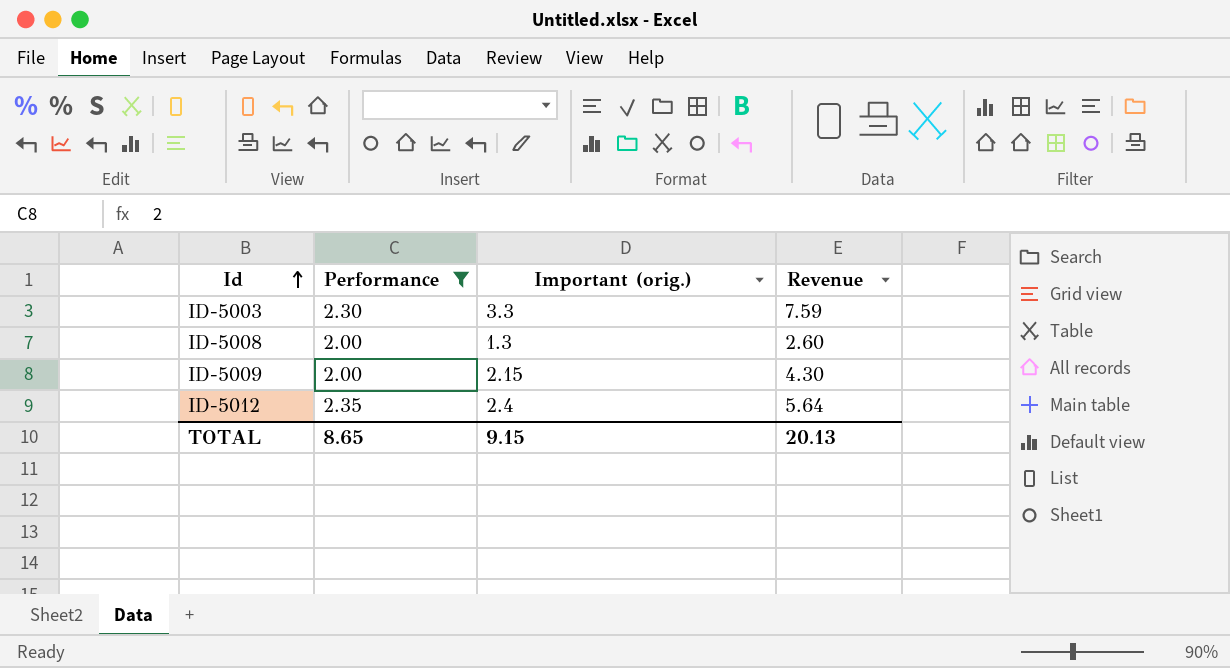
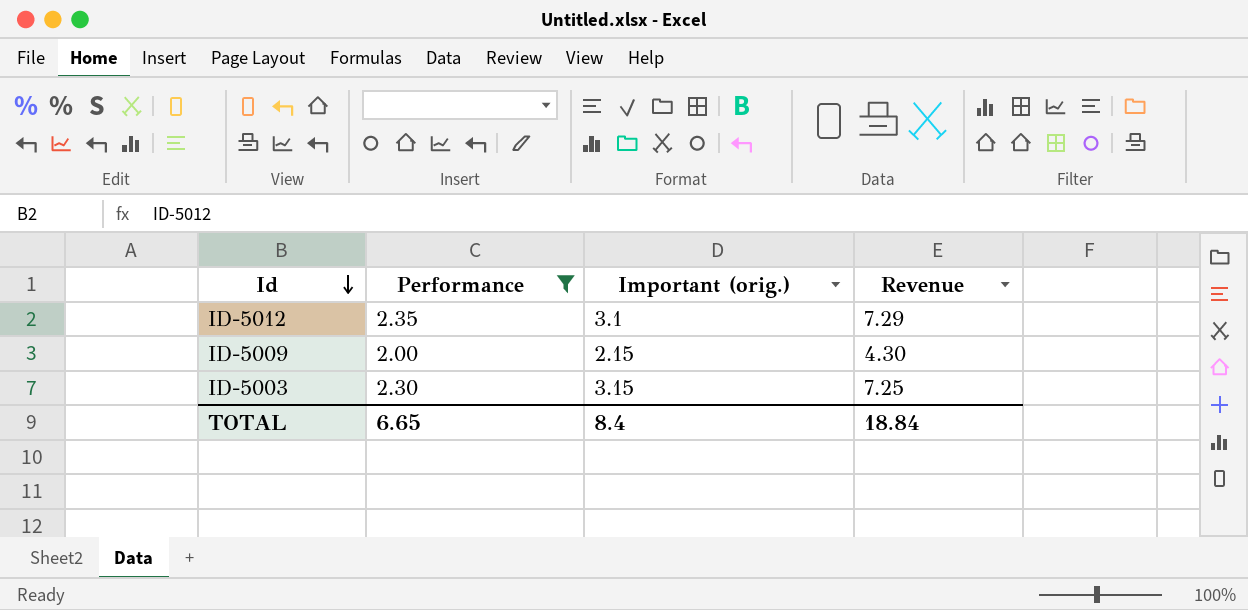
row order: Id ascending -> Id descending
row ID-5008: 2.00 | 1.3 | 2.60 -> none
ID-5012 | Important (orig.): 2.4 -> 3.1
ID-5012 | Revenue: 5.64 -> 7.29
ID-5003 | Important (orig.): 3.3 -> 3.15
ID-5003 | Revenue: 7.59 -> 7.25
TOTAL | Performance: 8.65 -> 6.65
TOTAL | Important (orig.): 9.15 -> 8.4
TOTAL | Revenue: 20.13 -> 18.84

